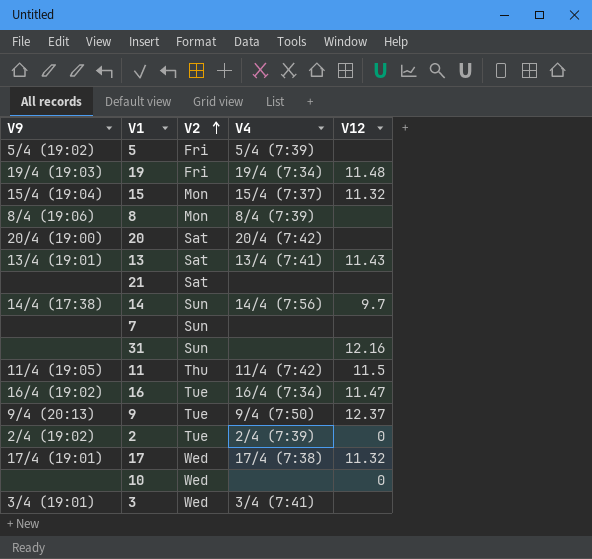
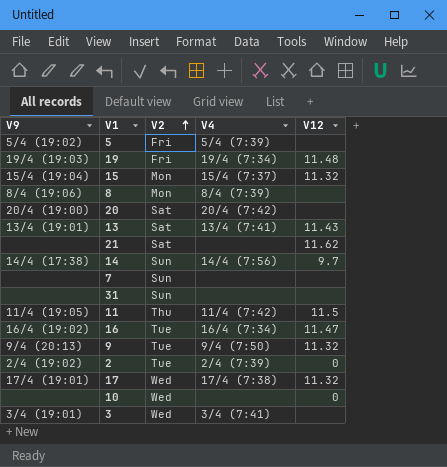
21 | V12: none -> 11.62
31 | V12: 12.16 -> none
9 | V12: 12.37 -> 11.32

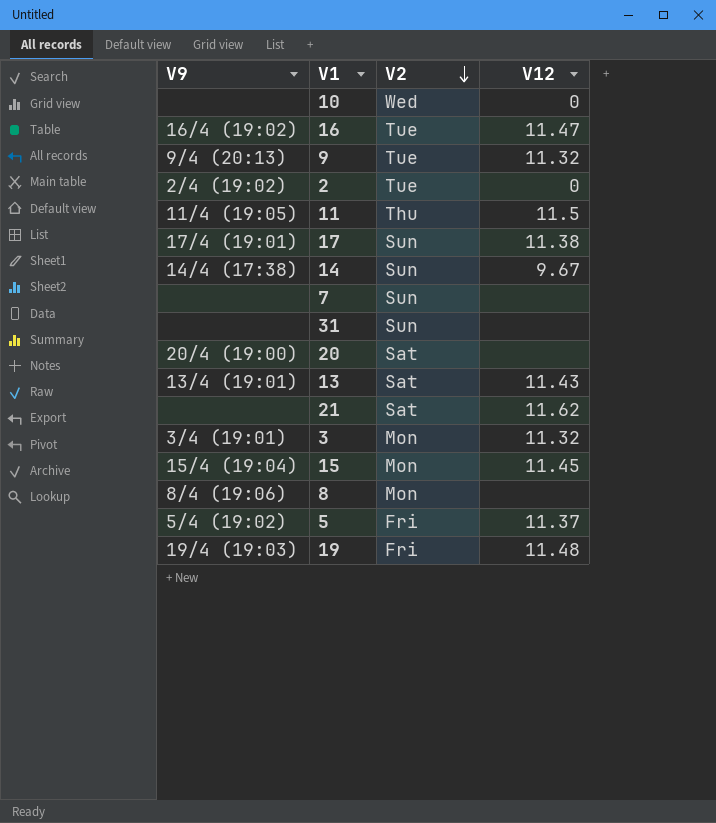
row order: V2 ascending -> V2 descending
column V4 | position: 4 -> none
17 | V2: Wed -> Sun
17 | V12: 11.32 -> 11.38
14 | V12: 9.7 -> 9.67
3 | V2: Wed -> Mon
3 | V12: none -> 11.32
15 | V12: 11.32 -> 11.45
5 | V12: none -> 11.37

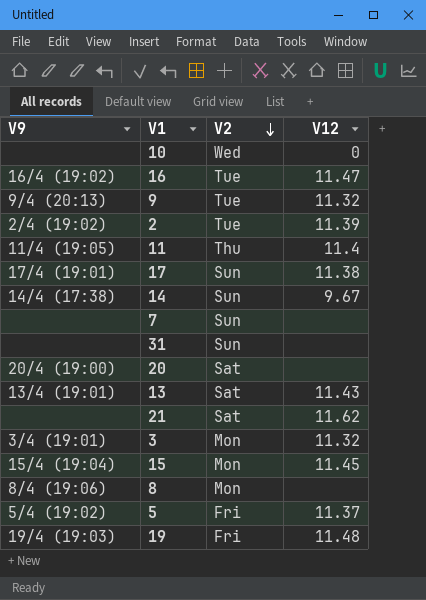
2 | V12: 0 -> 11.39
11 | V12: 11.5 -> 11.4

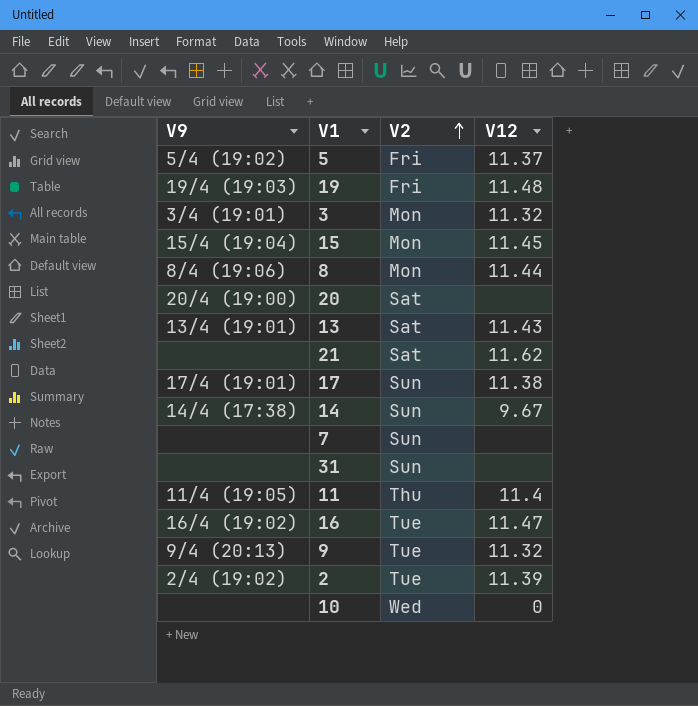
row order: V2 descending -> V2 ascending
8 | V12: none -> 11.44

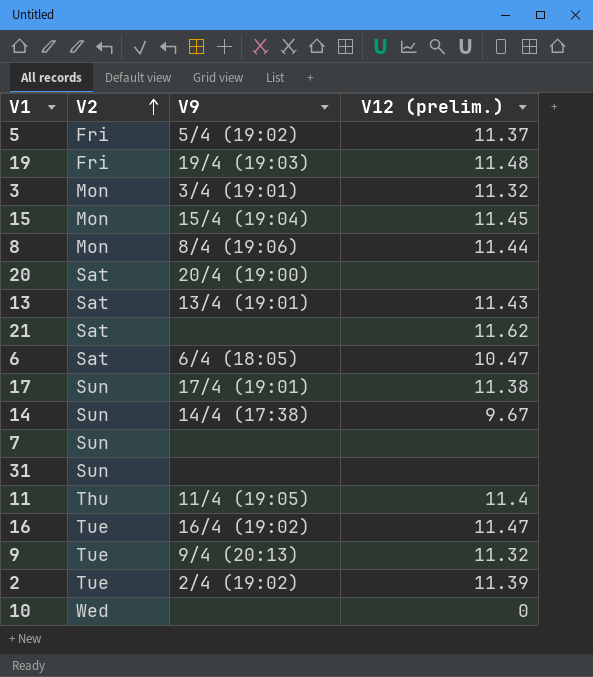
column V9 | position: 1 -> 3
column name: V12 -> V12 (prelim.)
row 6: none -> Sat | 6/4 (18:05) | 10.47

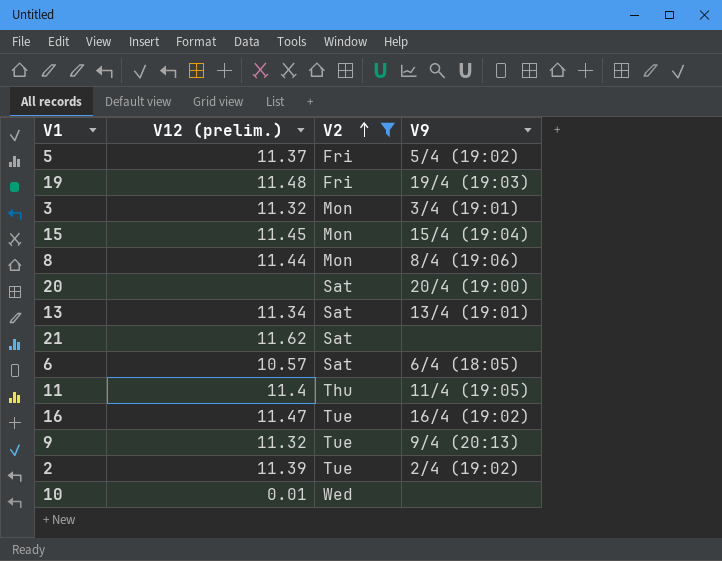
filter: none -> V2 != Sun
column V12 (prelim.) | position: 4 -> 2
13 | V12 (prelim.): 11.43 -> 11.34
6 | V12 (prelim.): 10.47 -> 10.57
10 | V12 (prelim.): 0 -> 0.01

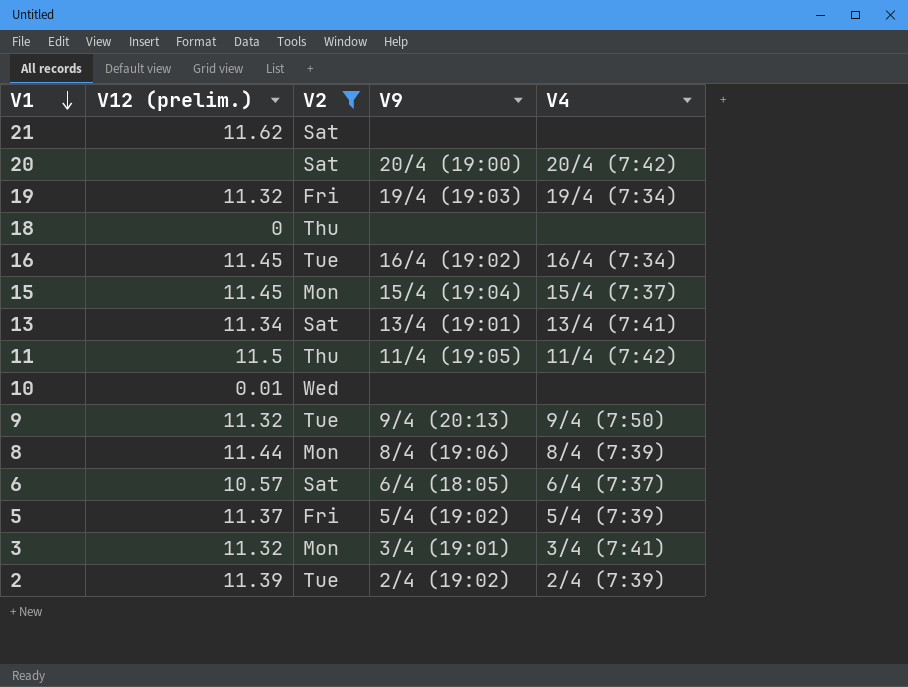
row order: V2 ascending -> V1 descending
column V4 | position: none -> 5
19 | V12 (prelim.): 11.48 -> 11.32
row 18: none -> 0 | Thu | none | none
16 | V12 (prelim.): 11.47 -> 11.45
11 | V12 (prelim.): 11.4 -> 11.5

